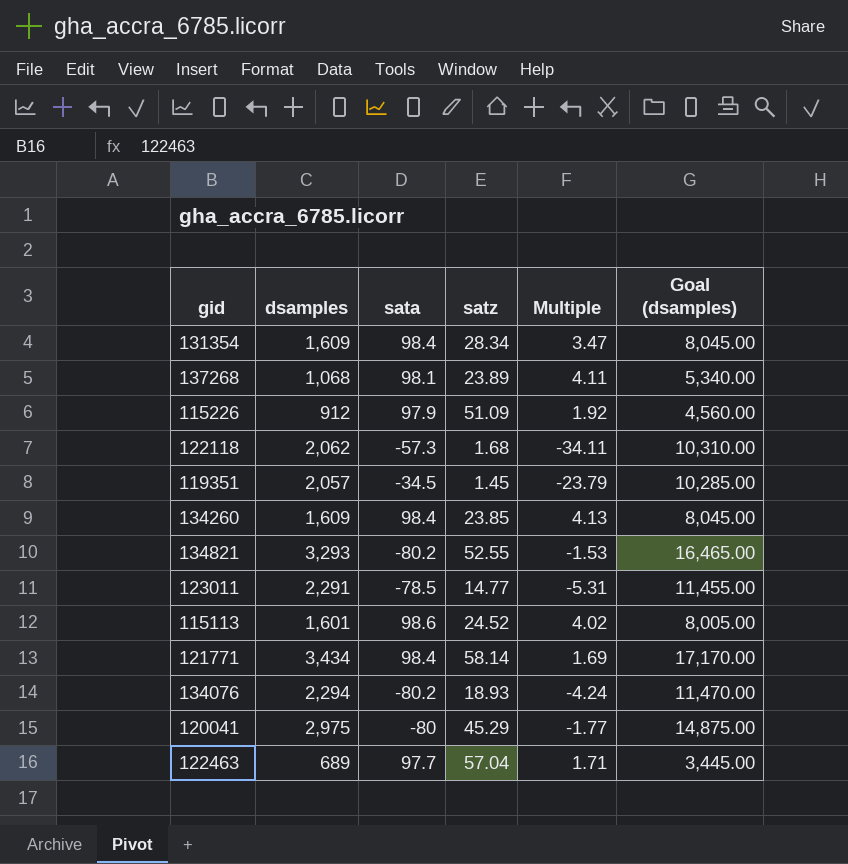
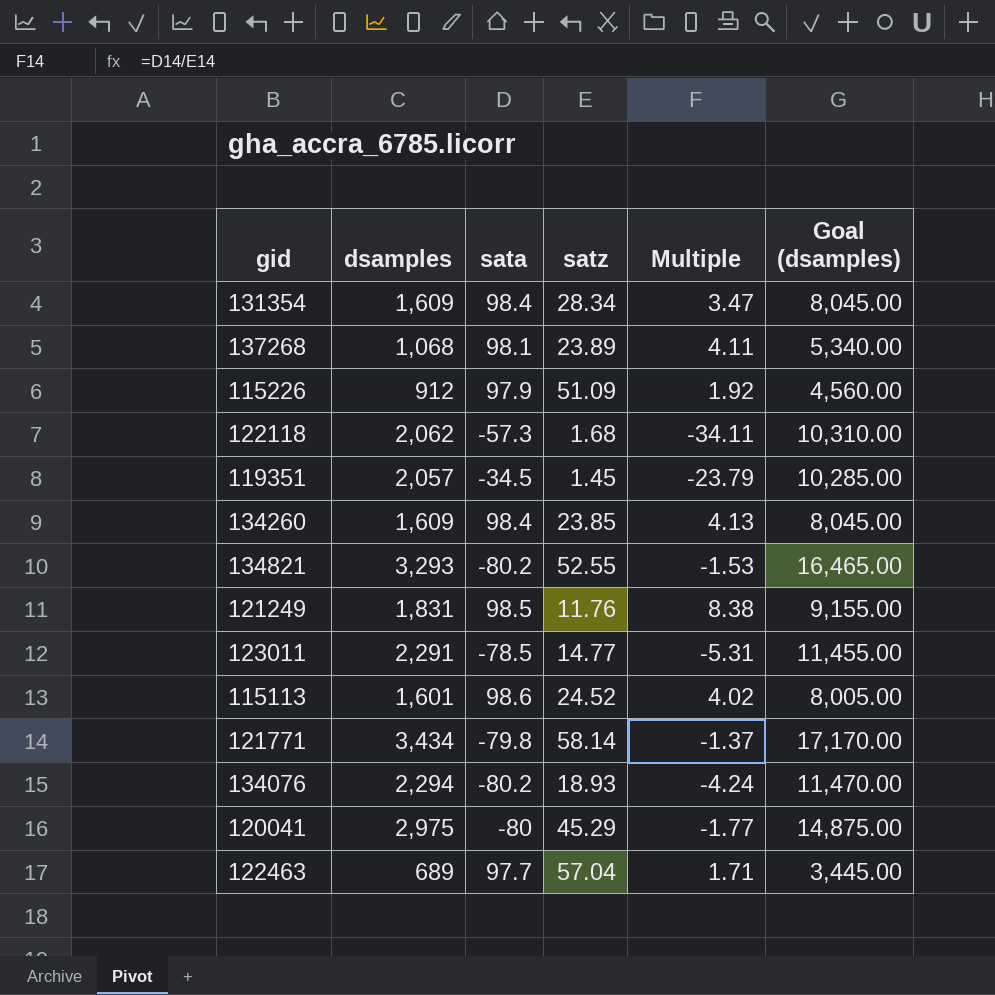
row 121249: none -> 1,831 | 98.5 | 11.76 | 8.38 | 9,155.00
121771 | sata: 98.4 -> -79.8
121771 | Multiple: 1.69 -> -1.37

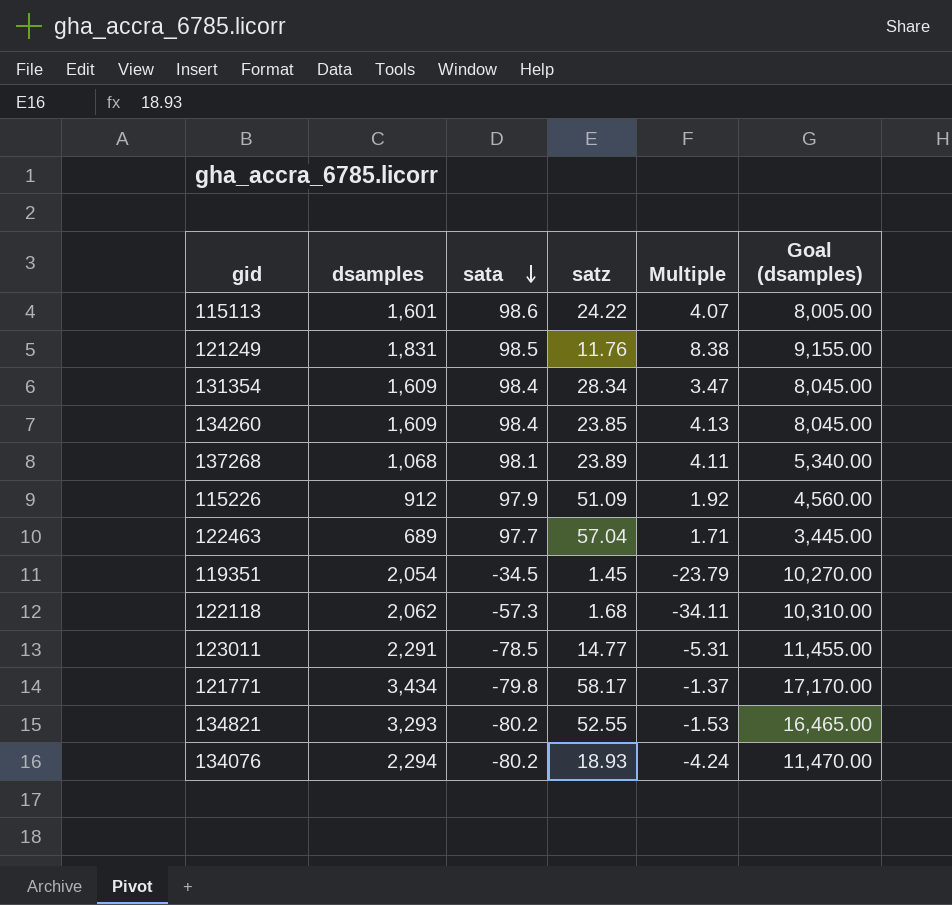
row order: none -> sata descending
row 120041: 2,975 | -80 | 45.29 | -1.77 | 14,875.00 -> none
115113 | satz: 24.52 -> 24.22
115113 | Multiple: 4.02 -> 4.07
119351 | dsamples: 2,057 -> 2,054
119351 | Goal (dsamples): 10,285.00 -> 10,270.00
121771 | satz: 58.14 -> 58.17

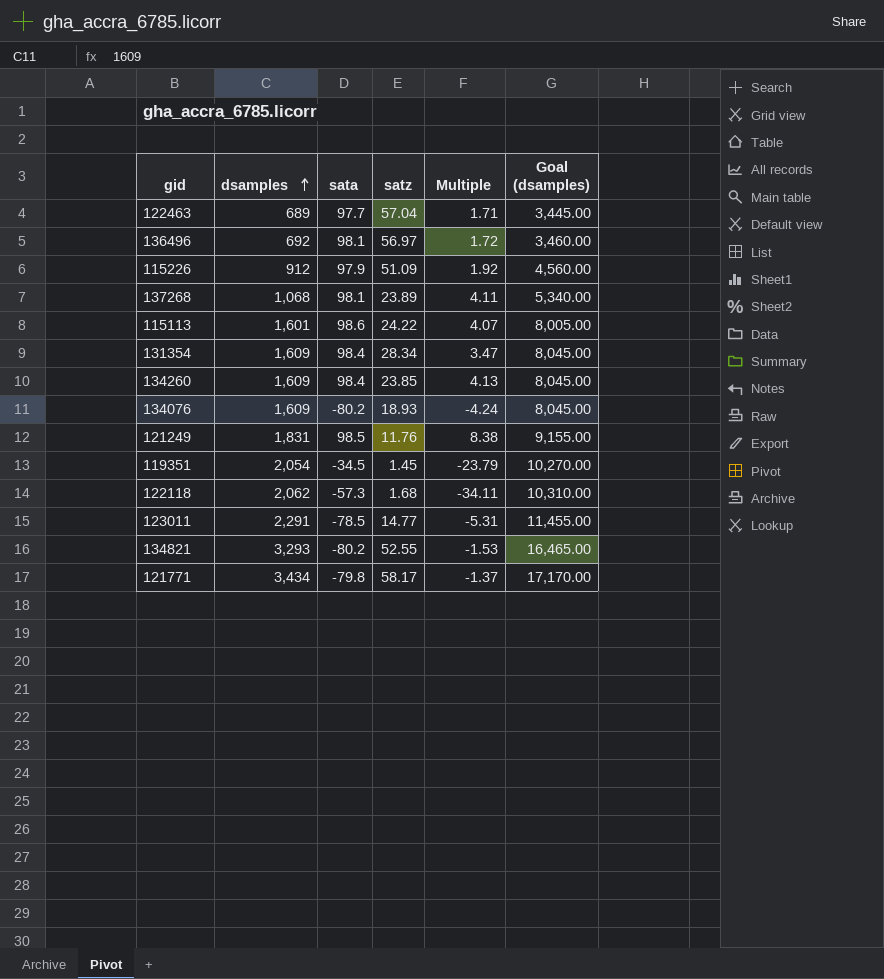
row order: sata descending -> dsamples ascending
row 136496: none -> 692 | 98.1 | 56.97 | 1.72 | 3,460.00
134076 | dsamples: 2,294 -> 1,609
134076 | Goal (dsamples): 11,470.00 -> 8,045.00

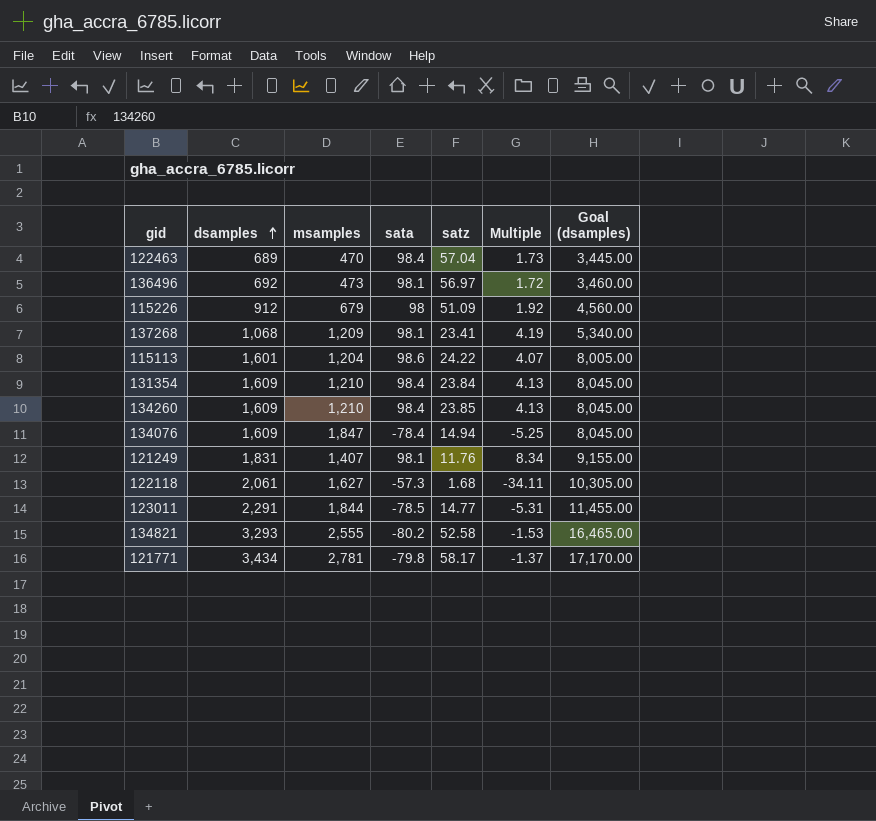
column msamples | position: none -> 3
row 119351: 2,054 | -34.5 | 1.45 | -23.79 | 10,270.00 -> none
122463 | sata: 97.7 -> 98.4
122463 | Multiple: 1.71 -> 1.73
115226 | sata: 97.9 -> 98
137268 | satz: 23.89 -> 23.41
137268 | Multiple: 4.11 -> 4.19
131354 | satz: 28.34 -> 23.84
131354 | Multiple: 3.47 -> 4.13
134076 | sata: -80.2 -> -78.4
134076 | satz: 18.93 -> 14.94
134076 | Multiple: -4.24 -> -5.25
121249 | sata: 98.5 -> 98.1
121249 | Multiple: 8.38 -> 8.34
122118 | dsamples: 2,062 -> 2,061
122118 | Goal (dsamples): 10,310.00 -> 10,305.00
134821 | satz: 52.55 -> 52.58

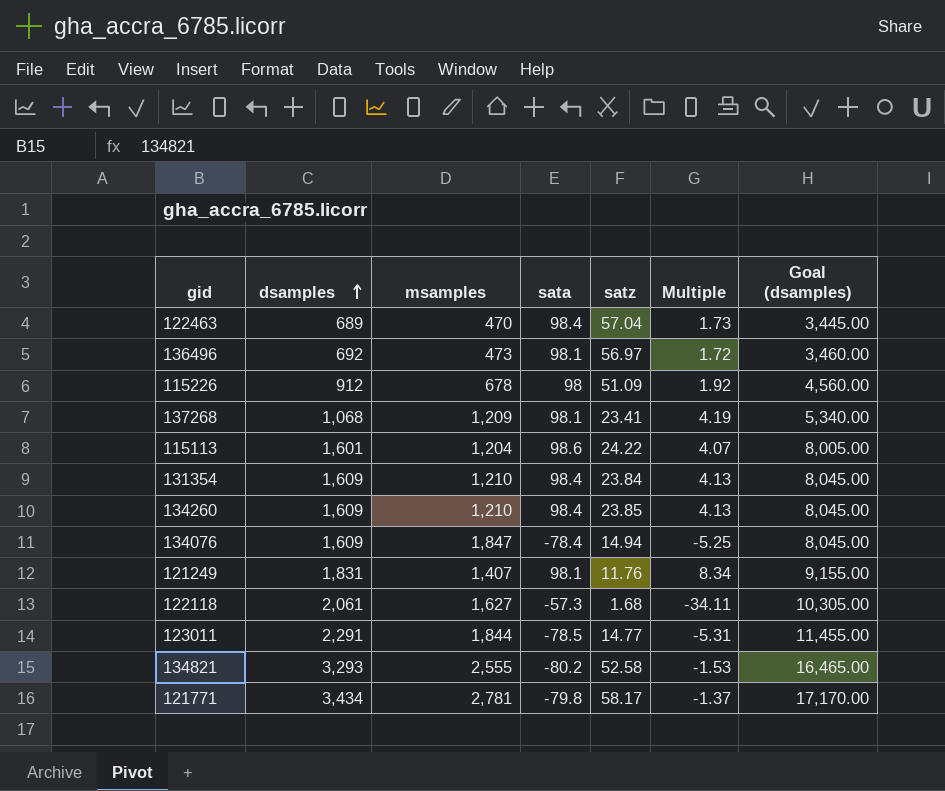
115226 | msamples: 679 -> 678

